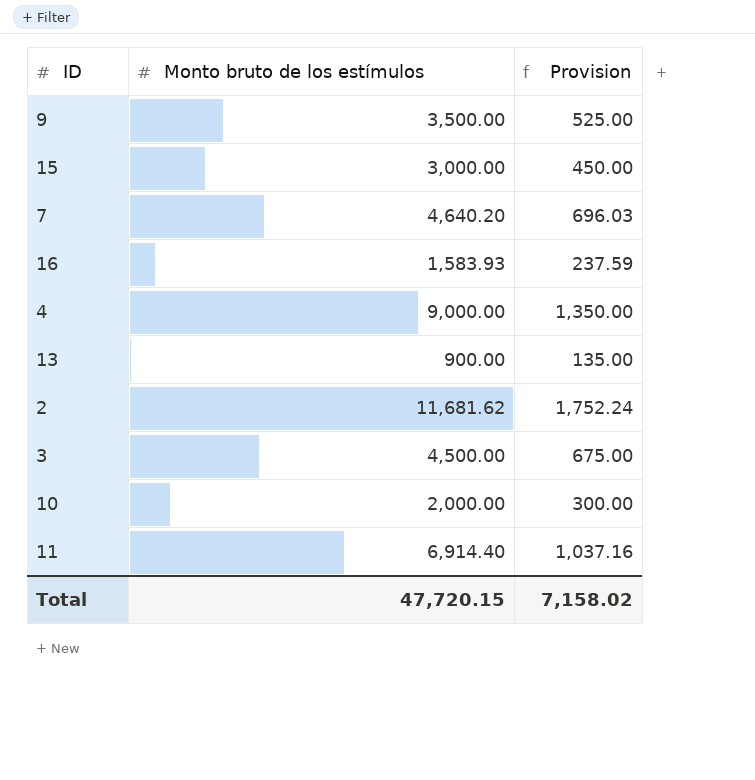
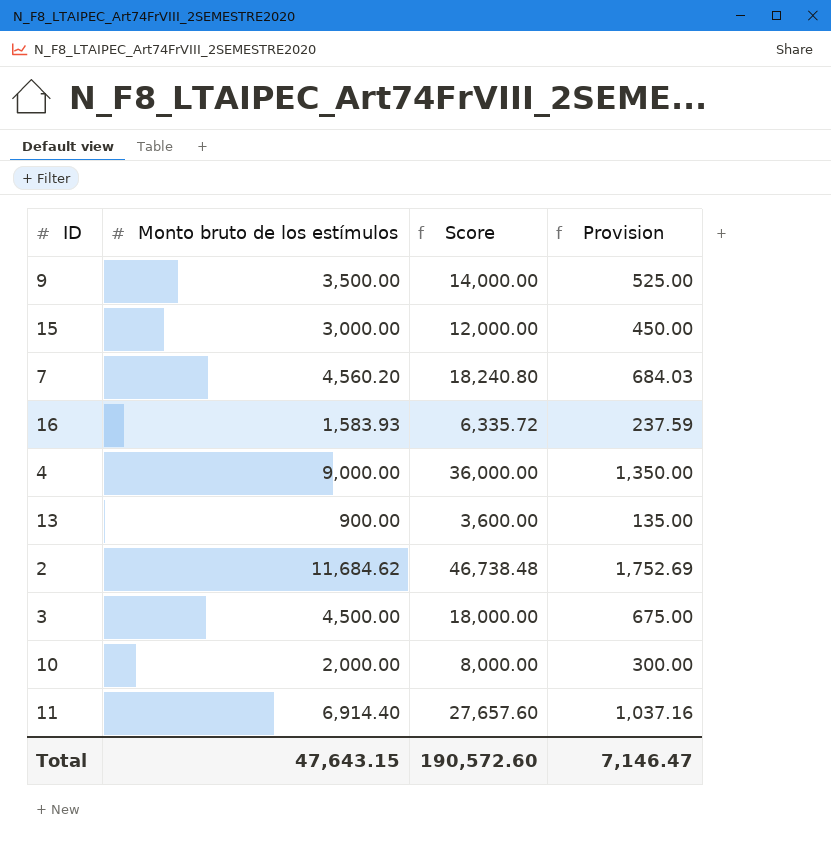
column Score | formula: none -> [Monto bruto de los estímulos] * 4
7 | Monto bruto de los estímulos: 4,640.20 -> 4,560.20
7 | Provision: 696.03 -> 684.03
2 | Monto bruto de los estímulos: 11,681.62 -> 11,684.62
2 | Provision: 1,752.24 -> 1,752.69
Total | Monto bruto de los estímulos: 47,720.15 -> 47,643.15
Total | Provision: 7,158.02 -> 7,146.47

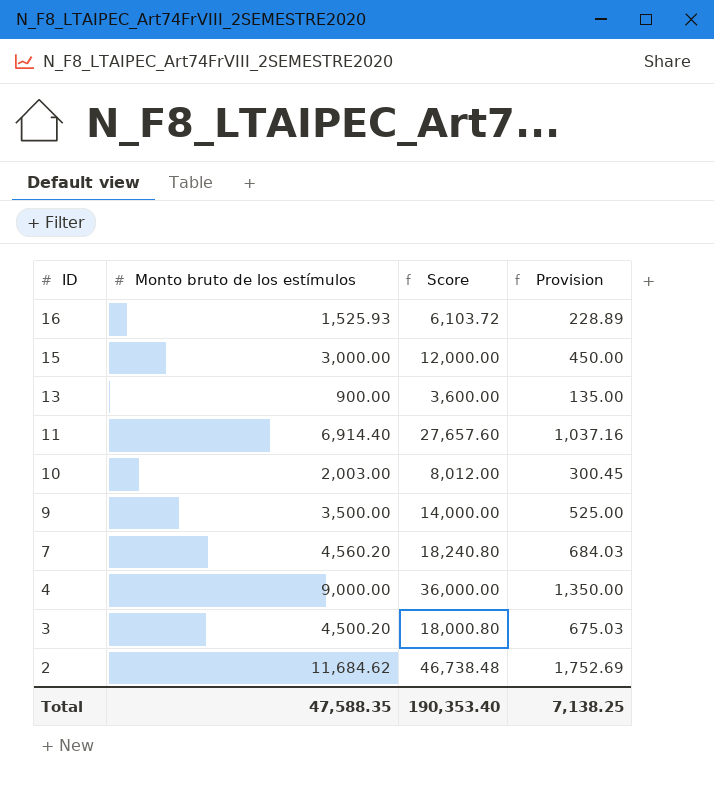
row order: none -> ID descending
16 | Monto bruto de los estímulos: 1,583.93 -> 1,525.93
16 | Score: 6,335.72 -> 6,103.72
16 | Provision: 237.59 -> 228.89
10 | Monto bruto de los estímulos: 2,000.00 -> 2,003.00
10 | Score: 8,000.00 -> 8,012.00
10 | Provision: 300.00 -> 300.45
3 | Monto bruto de los estímulos: 4,500.00 -> 4,500.20
3 | Score: 18,000.00 -> 18,000.80
3 | Provision: 675.00 -> 675.03
Total | Monto bruto de los estímulos: 47,643.15 -> 47,588.35
Total | Score: 190,572.60 -> 190,353.40
Total | Provision: 7,146.47 -> 7,138.25

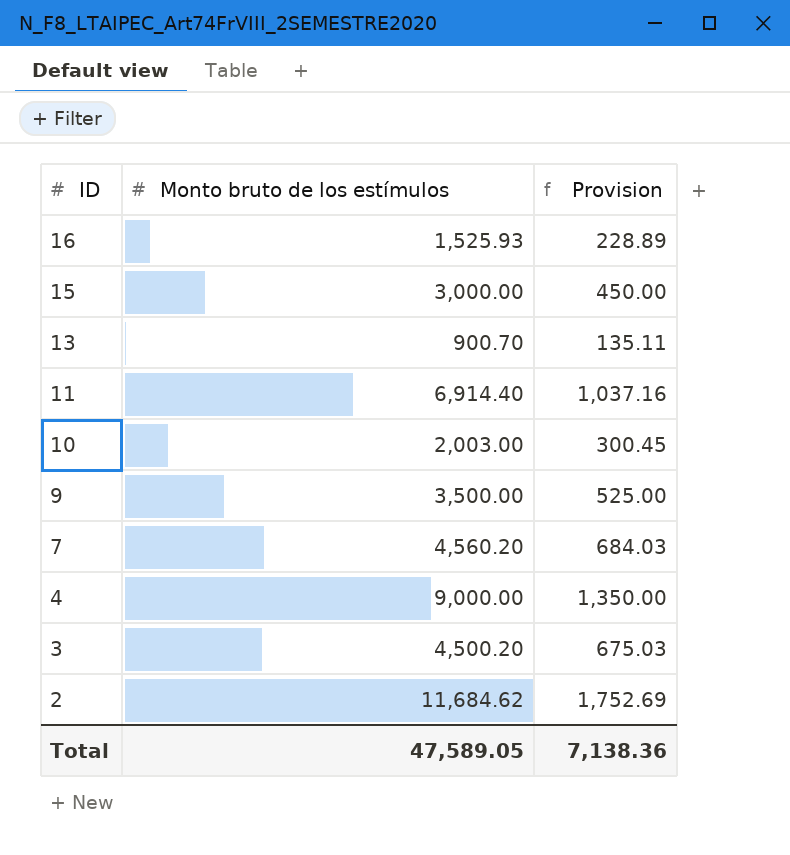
column Score | formula: [Monto bruto de los estímulos] * 4 -> none
13 | Monto bruto de los estímulos: 900.00 -> 900.70
13 | Provision: 135.00 -> 135.11
Total | Monto bruto de los estímulos: 47,588.35 -> 47,589.05
Total | Provision: 7,138.25 -> 7,138.36

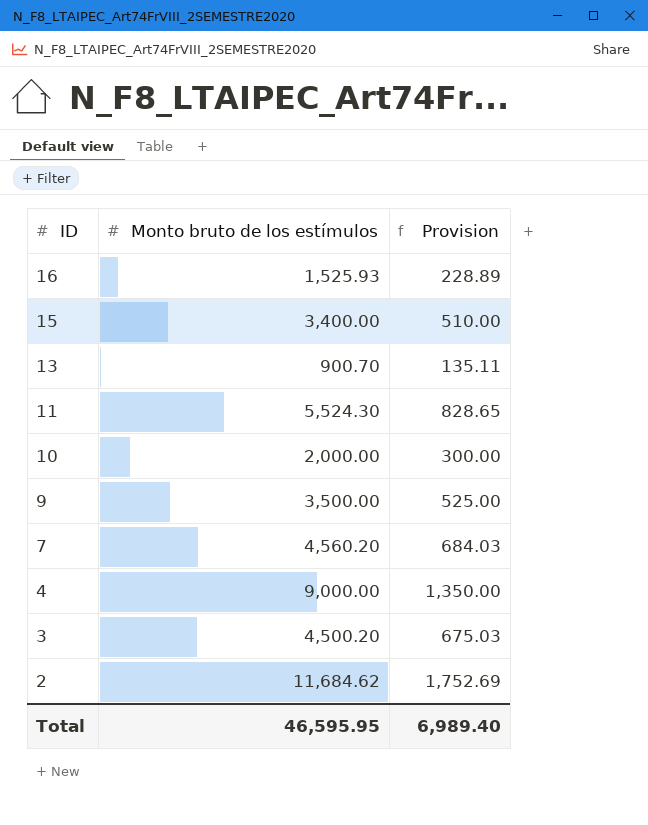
15 | Monto bruto de los estímulos: 3,000.00 -> 3,400.00
15 | Provision: 450.00 -> 510.00
11 | Monto bruto de los estímulos: 6,914.40 -> 5,524.30
11 | Provision: 1,037.16 -> 828.65
10 | Monto bruto de los estímulos: 2,003.00 -> 2,000.00
10 | Provision: 300.45 -> 300.00
Total | Monto bruto de los estímulos: 47,589.05 -> 46,595.95
Total | Provision: 7,138.36 -> 6,989.40

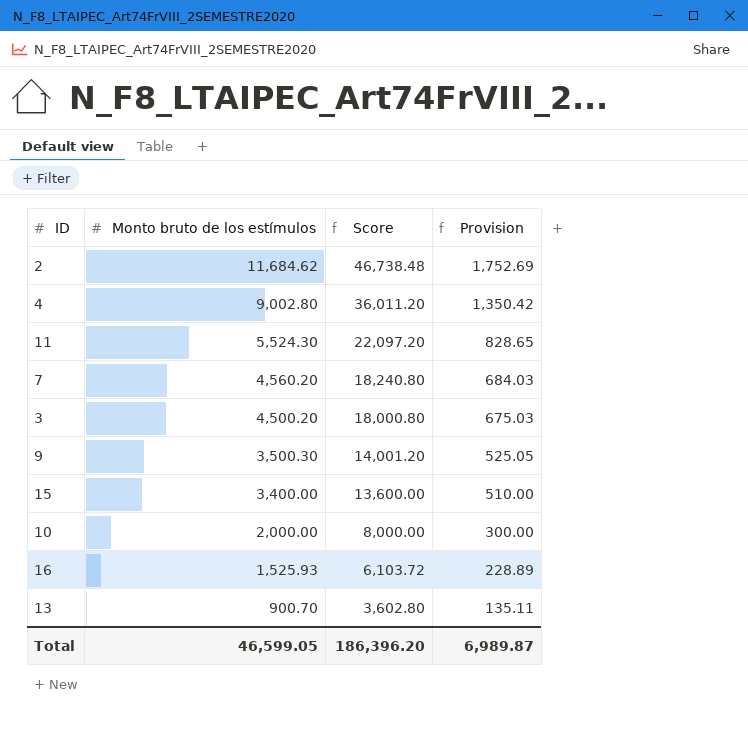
row order: ID descending -> Monto bruto de los estímulos descending
column Score | formula: none -> [Monto bruto de los estímulos] * 4
4 | Monto bruto de los estímulos: 9,000.00 -> 9,002.80
4 | Provision: 1,350.00 -> 1,350.42
9 | Monto bruto de los estímulos: 3,500.00 -> 3,500.30
9 | Provision: 525.00 -> 525.05
Total | Monto bruto de los estímulos: 46,595.95 -> 46,599.05
Total | Provision: 6,989.40 -> 6,989.87

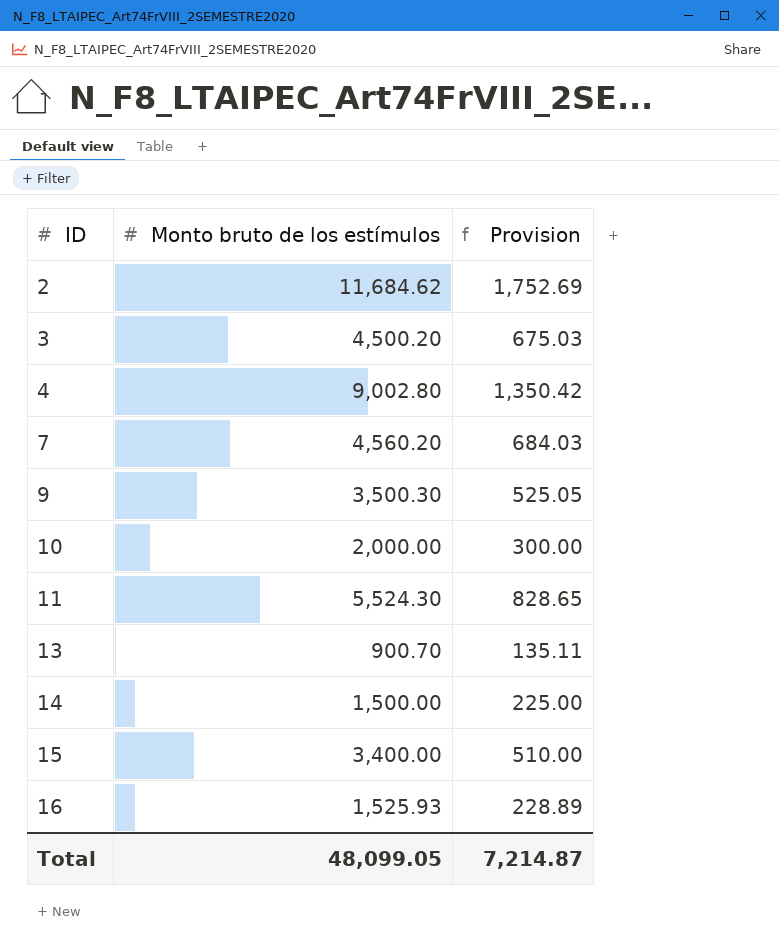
row order: Monto bruto de los estímulos descending -> ID ascending
column Score | formula: [Monto bruto de los estímulos] * 4 -> none
row 14: none -> 1,500.00 | 225.00
Total | Monto bruto de los estímulos: 46,599.05 -> 48,099.05
Total | Provision: 6,989.87 -> 7,214.87

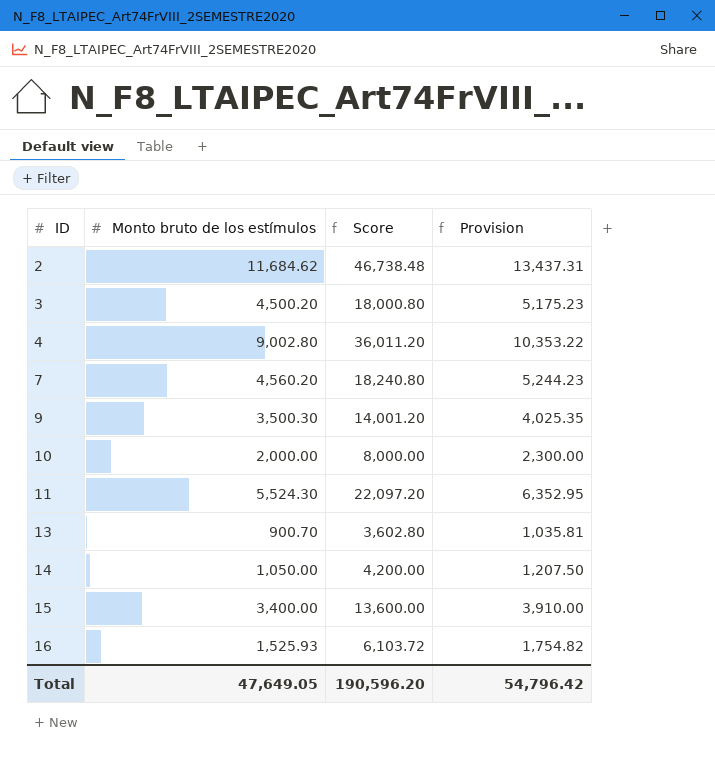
column Score | formula: none -> [Monto bruto de los estímulos] * 4
column Provision | formula: [Monto bruto de los estímulos] * 0.15 -> [Monto bruto de los estímulos] * 1.15
14 | Monto bruto de los estímulos: 1,500.00 -> 1,050.00
Total | Monto bruto de los estímulos: 48,099.05 -> 47,649.05
Total | Provision: 7,214.87 -> 54,796.42

